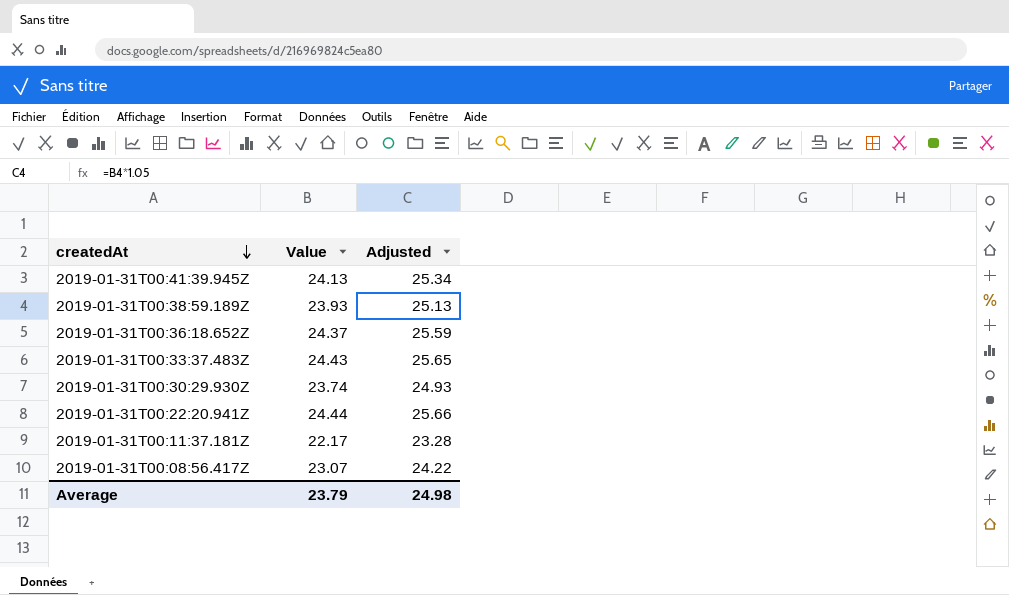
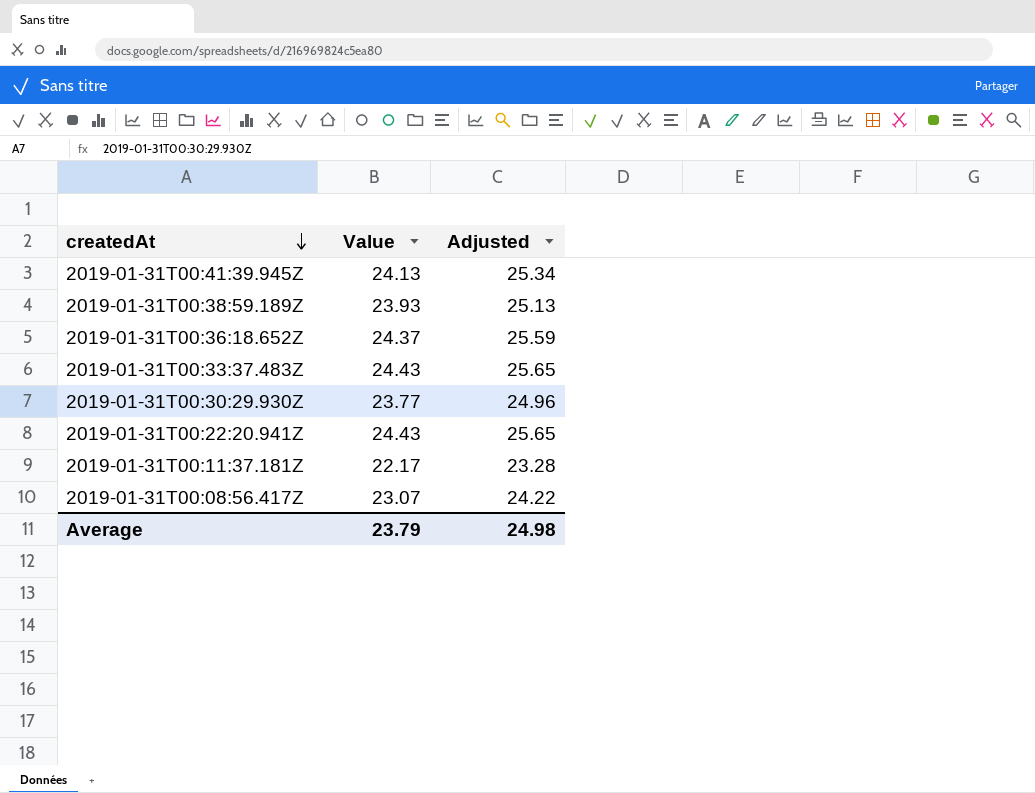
2019-01-31T00:30:29.930Z | Value: 23.74 -> 23.77
2019-01-31T00:30:29.930Z | Adjusted: 24.93 -> 24.96
2019-01-31T00:22:20.941Z | Value: 24.44 -> 24.43
2019-01-31T00:22:20.941Z | Adjusted: 25.66 -> 25.65

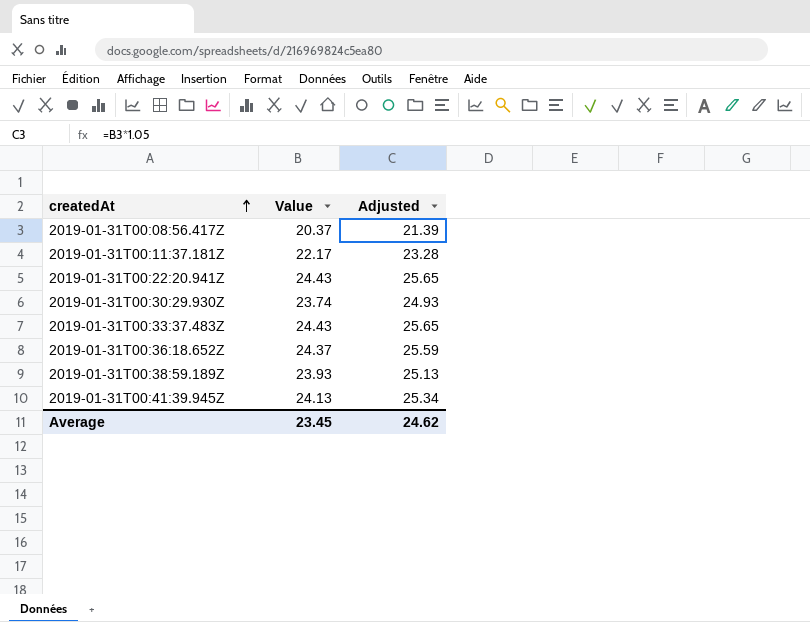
row order: createdAt descending -> createdAt ascending
2019-01-31T00:08:56.417Z | Value: 23.07 -> 20.37
2019-01-31T00:08:56.417Z | Adjusted: 24.22 -> 21.39
2019-01-31T00:30:29.930Z | Value: 23.77 -> 23.74
2019-01-31T00:30:29.930Z | Adjusted: 24.96 -> 24.93
Average | Value: 23.79 -> 23.45
Average | Adjusted: 24.98 -> 24.62

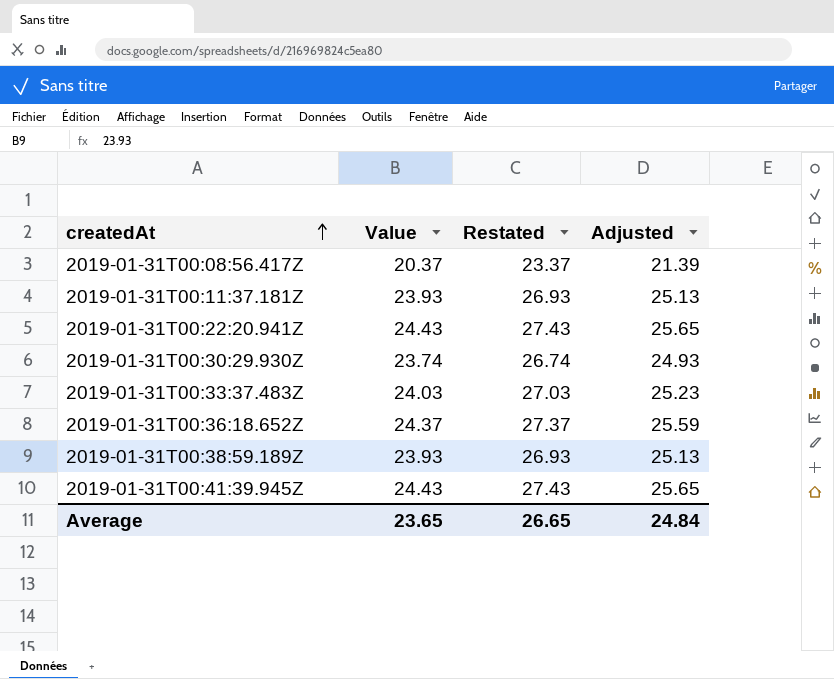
column Restated | formula: none -> [Value] + 3
2019-01-31T00:11:37.181Z | Value: 22.17 -> 23.93
2019-01-31T00:11:37.181Z | Adjusted: 23.28 -> 25.13
2019-01-31T00:33:37.483Z | Value: 24.43 -> 24.03
2019-01-31T00:33:37.483Z | Adjusted: 25.65 -> 25.23
2019-01-31T00:41:39.945Z | Value: 24.13 -> 24.43
2019-01-31T00:41:39.945Z | Adjusted: 25.34 -> 25.65
Average | Value: 23.45 -> 23.65
Average | Adjusted: 24.62 -> 24.84

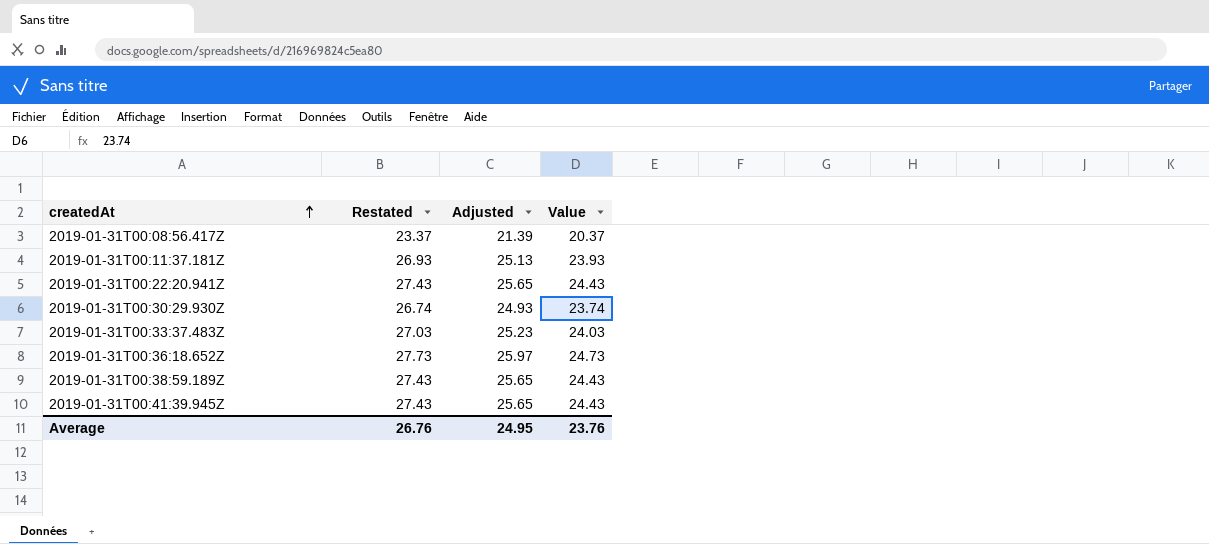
column Value | position: 2 -> 4
2019-01-31T00:36:18.652Z | Restated: 27.37 -> 27.73
2019-01-31T00:36:18.652Z | Adjusted: 25.59 -> 25.97
2019-01-31T00:36:18.652Z | Value: 24.37 -> 24.73
2019-01-31T00:38:59.189Z | Restated: 26.93 -> 27.43
2019-01-31T00:38:59.189Z | Adjusted: 25.13 -> 25.65
2019-01-31T00:38:59.189Z | Value: 23.93 -> 24.43
Average | Restated: 26.65 -> 26.76
Average | Adjusted: 24.84 -> 24.95
Average | Value: 23.65 -> 23.76

